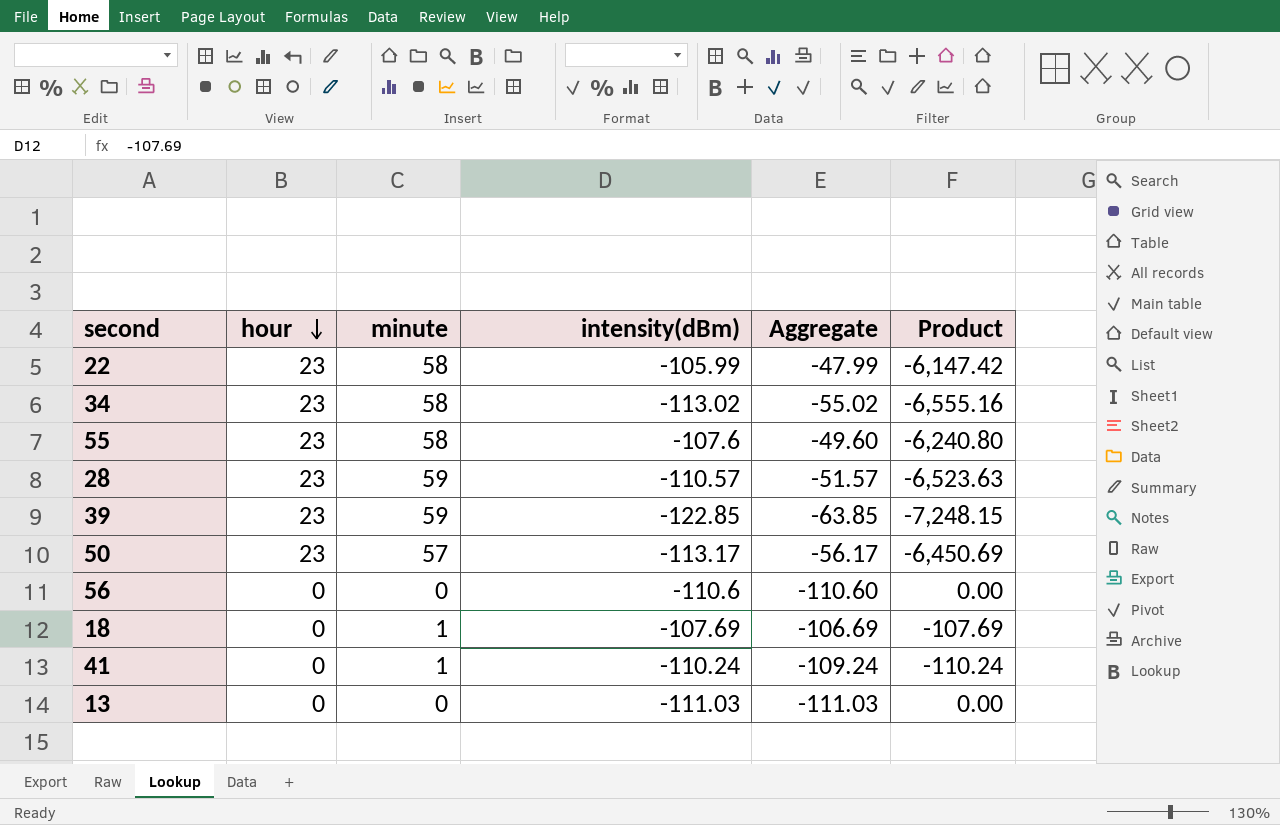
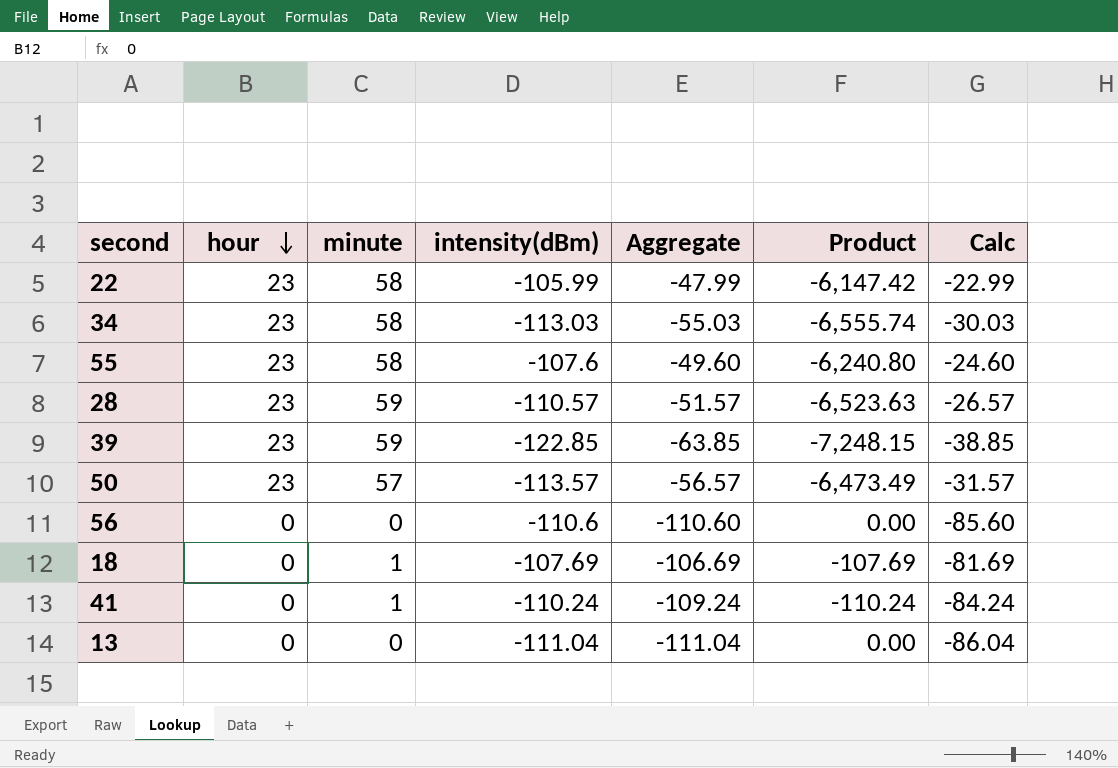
column Calc | formula: none -> [Aggregate] + 25
34 | intensity(dBm): -113.02 -> -113.03
34 | Aggregate: -55.02 -> -55.03
34 | Product: -6,555.16 -> -6,555.74
50 | intensity(dBm): -113.17 -> -113.57
50 | Aggregate: -56.17 -> -56.57
50 | Product: -6,450.69 -> -6,473.49
13 | intensity(dBm): -111.03 -> -111.04
13 | Aggregate: -111.03 -> -111.04

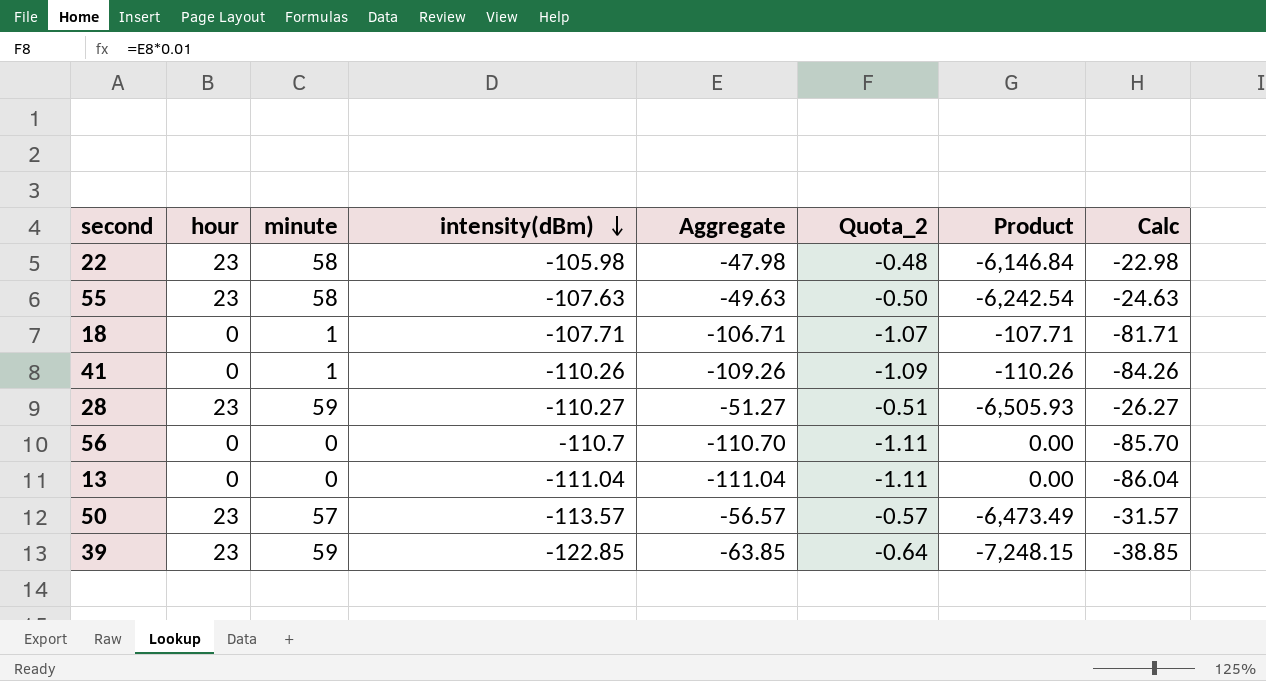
row order: hour descending -> intensity(dBm) descending
column Quota_2 | formula: none -> [Aggregate] * 0.01
row 34: 23 | 58 | -113.03 | -55.03 | -6,555.74 | -30.03 -> none
22 | intensity(dBm): -105.99 -> -105.98
22 | Aggregate: -47.99 -> -47.98
22 | Product: -6,147.42 -> -6,146.84
22 | Calc: -22.99 -> -22.98
55 | intensity(dBm): -107.6 -> -107.63
55 | Aggregate: -49.60 -> -49.63
55 | Product: -6,240.80 -> -6,242.54
55 | Calc: -24.60 -> -24.63
18 | intensity(dBm): -107.69 -> -107.71
18 | Aggregate: -106.69 -> -106.71
18 | Product: -107.69 -> -107.71
18 | Calc: -81.69 -> -81.71
41 | intensity(dBm): -110.24 -> -110.26
41 | Aggregate: -109.24 -> -109.26
41 | Product: -110.24 -> -110.26
41 | Calc: -84.24 -> -84.26
28 | intensity(dBm): -110.57 -> -110.27
28 | Aggregate: -51.57 -> -51.27
28 | Product: -6,523.63 -> -6,505.93
28 | Calc: -26.57 -> -26.27
56 | intensity(dBm): -110.6 -> -110.7
56 | Aggregate: -110.60 -> -110.70
56 | Calc: -85.60 -> -85.70

